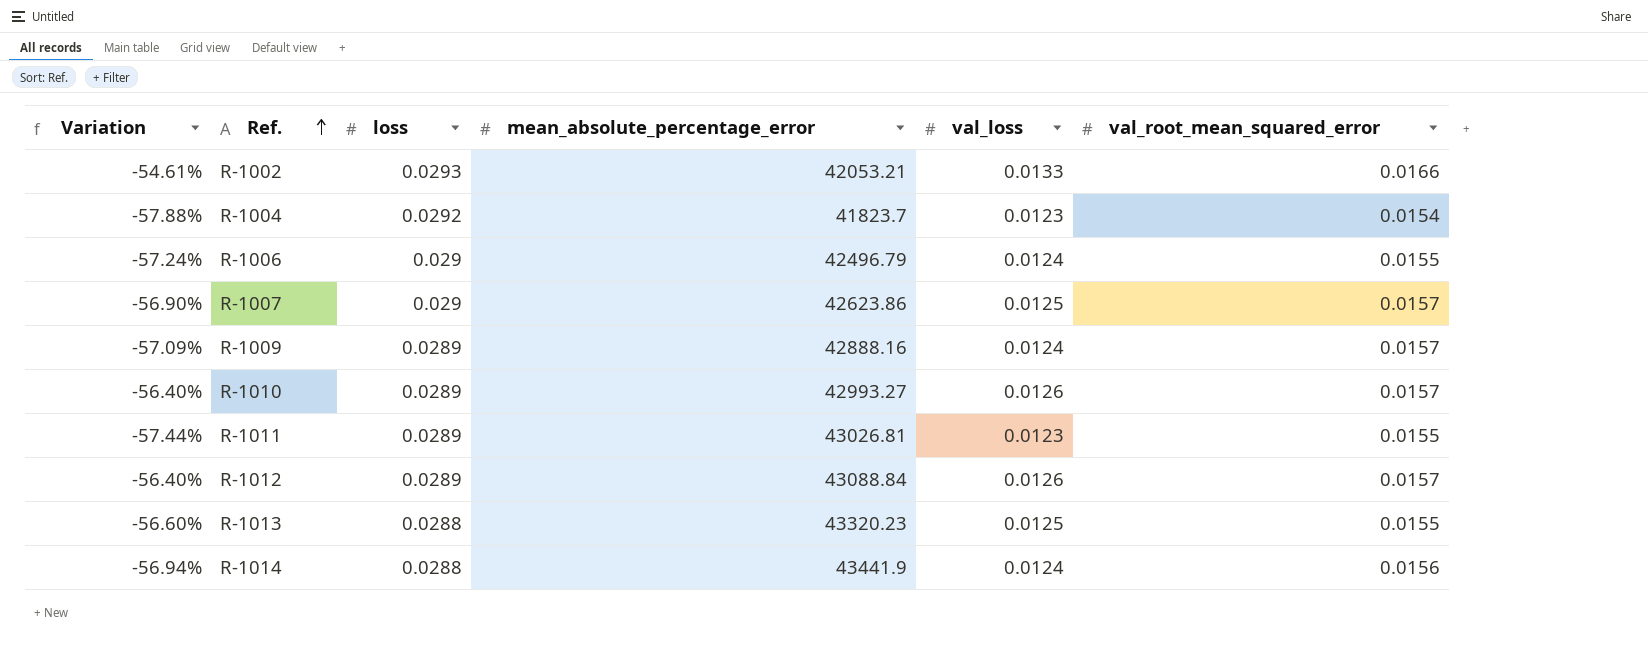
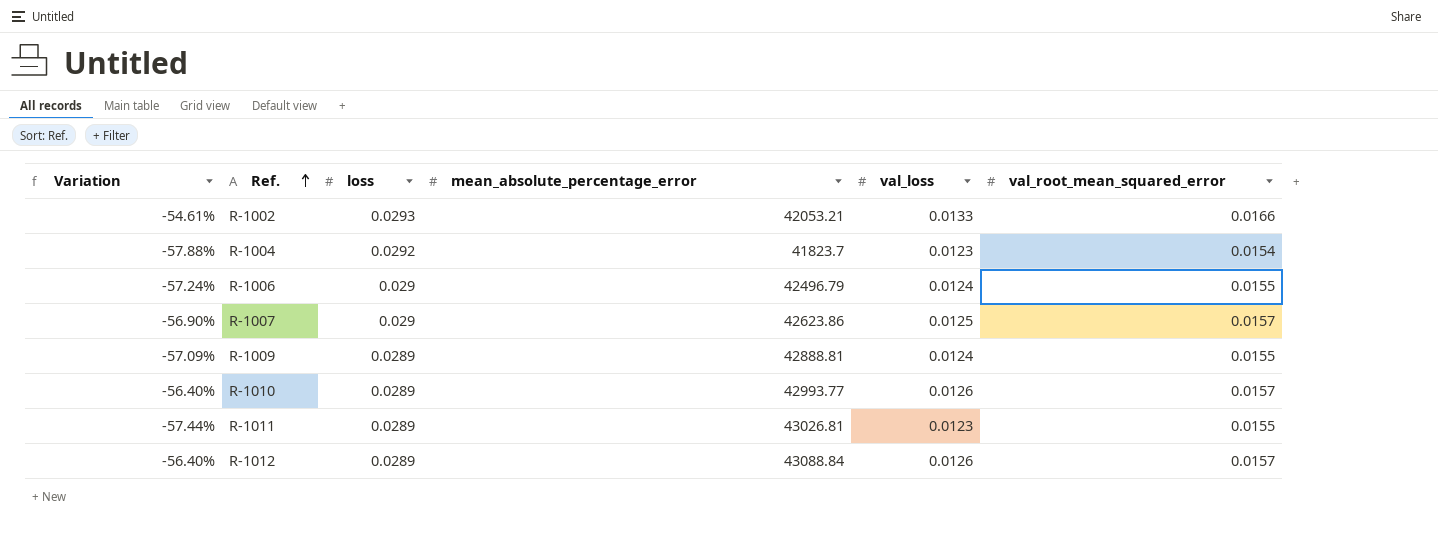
row R-1013: -56.60% | 0.0288 | 43320.23 | 0.0125 | 0.0155 -> none
row R-1014: -56.94% | 0.0288 | 43441.9 | 0.0124 | 0.0156 -> none
R-1009 | mean_absolute_percentage_error: 42888.16 -> 42888.81
R-1009 | val_root_mean_squared_error: 0.0157 -> 0.0155
R-1010 | mean_absolute_percentage_error: 42993.27 -> 42993.77

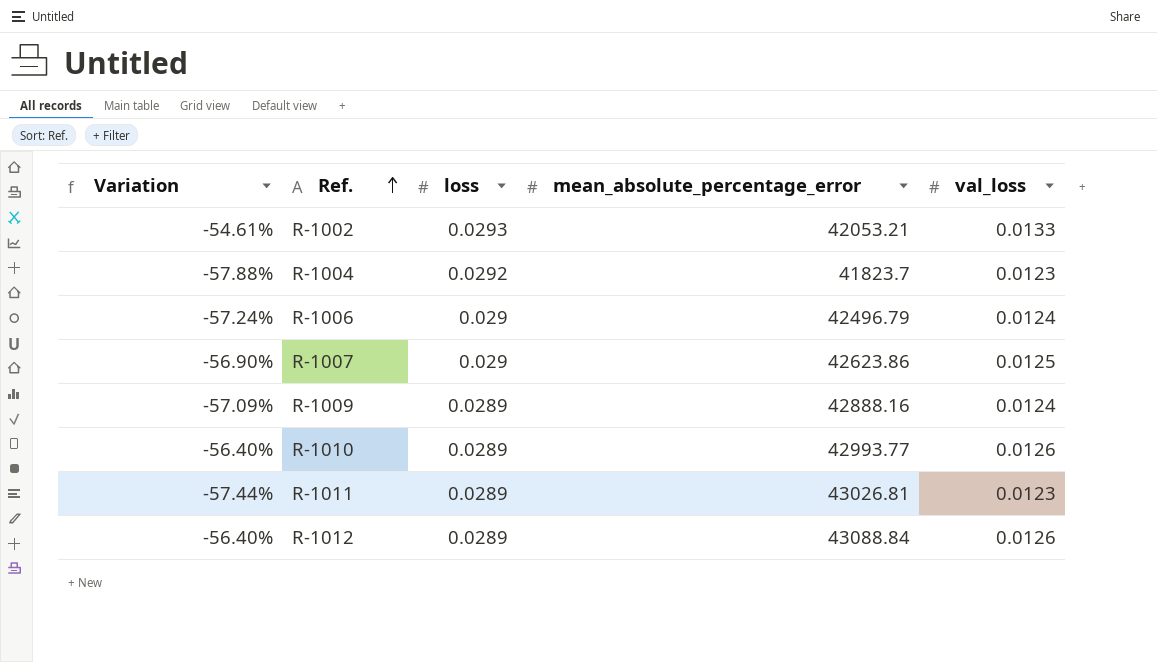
column val_root_mean_squared_error | position: 6 -> none
R-1009 | mean_absolute_percentage_error: 42888.81 -> 42888.16

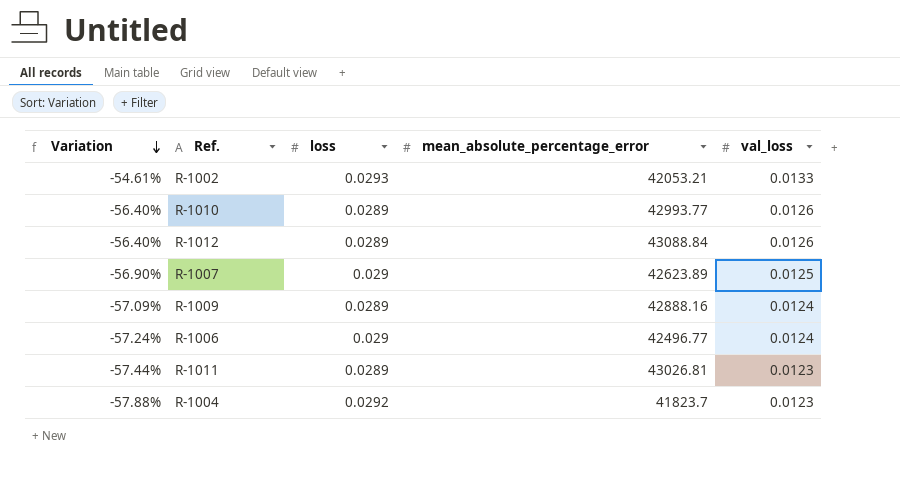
row order: Ref. ascending -> Variation descending
R-1007 | mean_absolute_percentage_error: 42623.86 -> 42623.89
R-1006 | mean_absolute_percentage_error: 42496.79 -> 42496.77

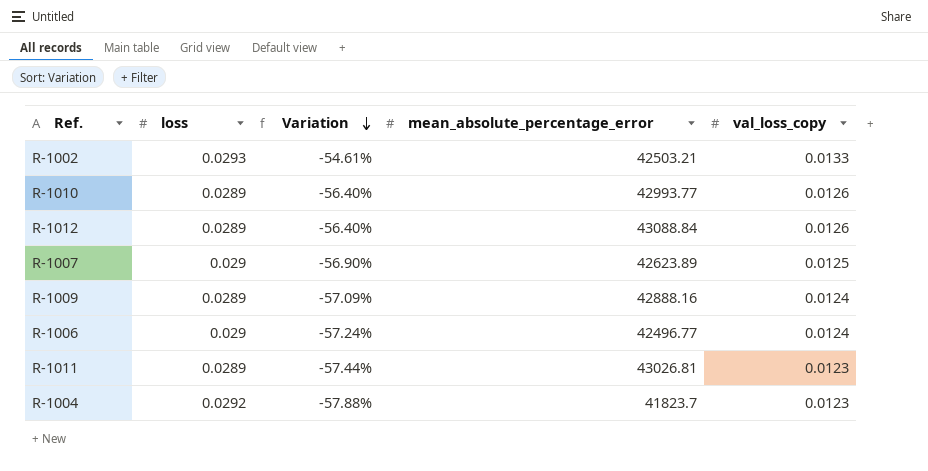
column Variation | position: 1 -> 3
column name: val_loss -> val_loss_copy
R-1002 | mean_absolute_percentage_error: 42053.21 -> 42503.21

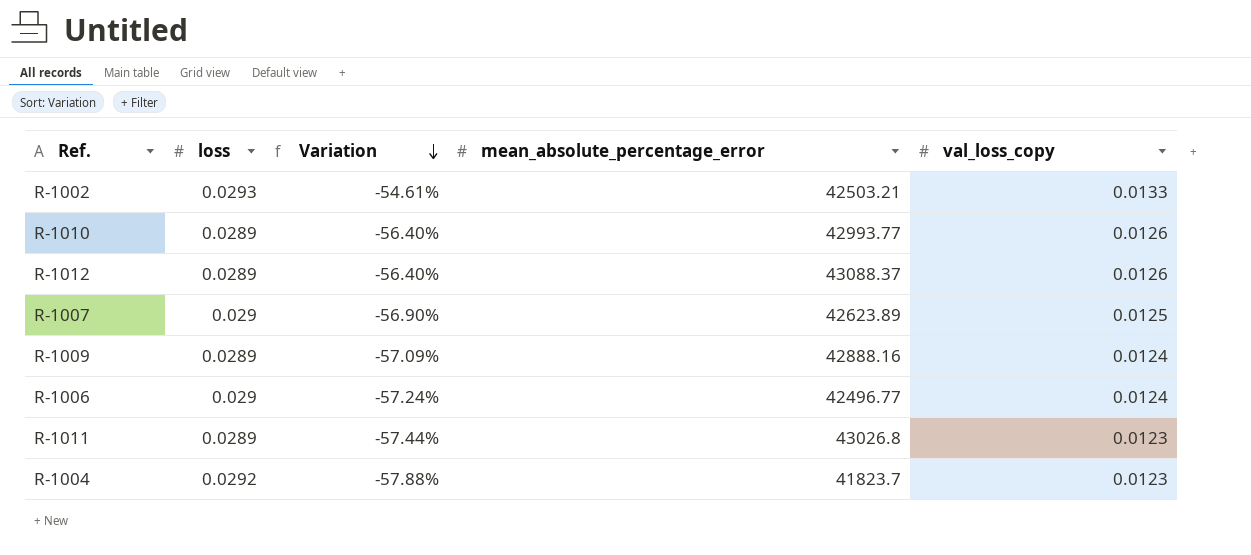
R-1012 | mean_absolute_percentage_error: 43088.84 -> 43088.37
R-1011 | mean_absolute_percentage_error: 43026.81 -> 43026.8

